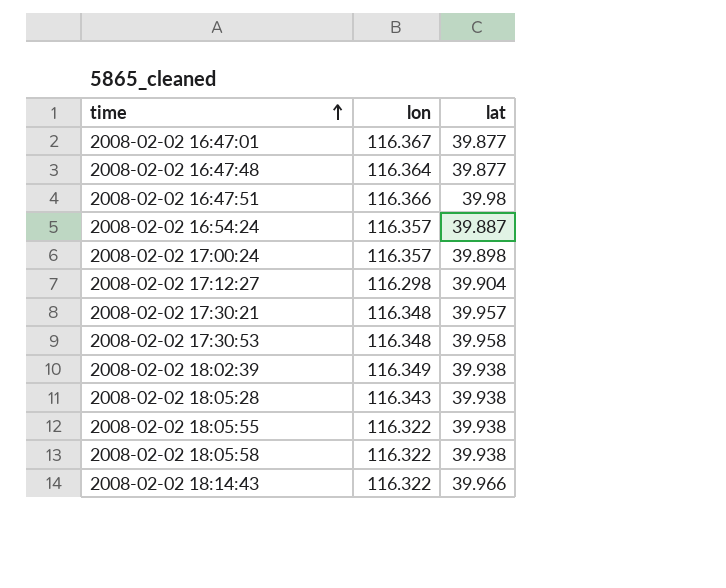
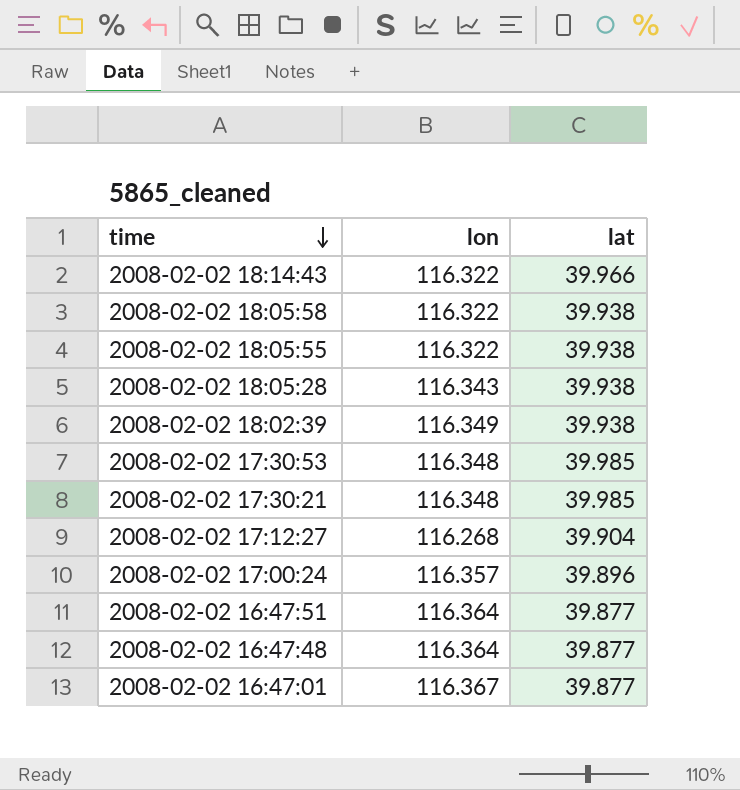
row order: time ascending -> time descending
row 2008-02-02 16:54:24: 116.357 | 39.887 -> none
2008-02-02 17:30:53 | lat: 39.958 -> 39.985
2008-02-02 17:30:21 | lat: 39.957 -> 39.985
2008-02-02 17:12:27 | lon: 116.298 -> 116.268
2008-02-02 17:00:24 | lat: 39.898 -> 39.896
2008-02-02 16:47:51 | lon: 116.366 -> 116.364
2008-02-02 16:47:51 | lat: 39.98 -> 39.877

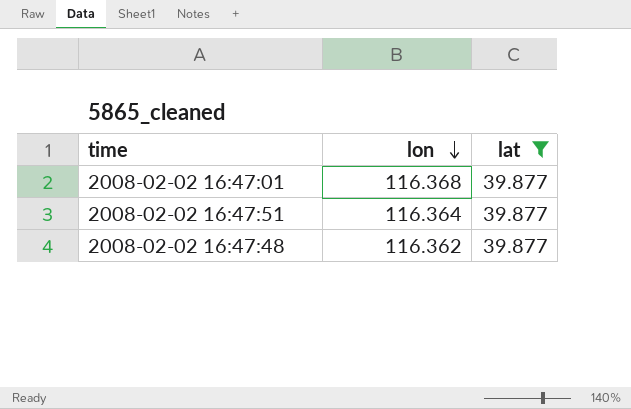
filter: none -> lat = 39.877
row order: time descending -> lon descending
2008-02-02 16:47:01 | lon: 116.367 -> 116.368
2008-02-02 16:47:48 | lon: 116.364 -> 116.362

